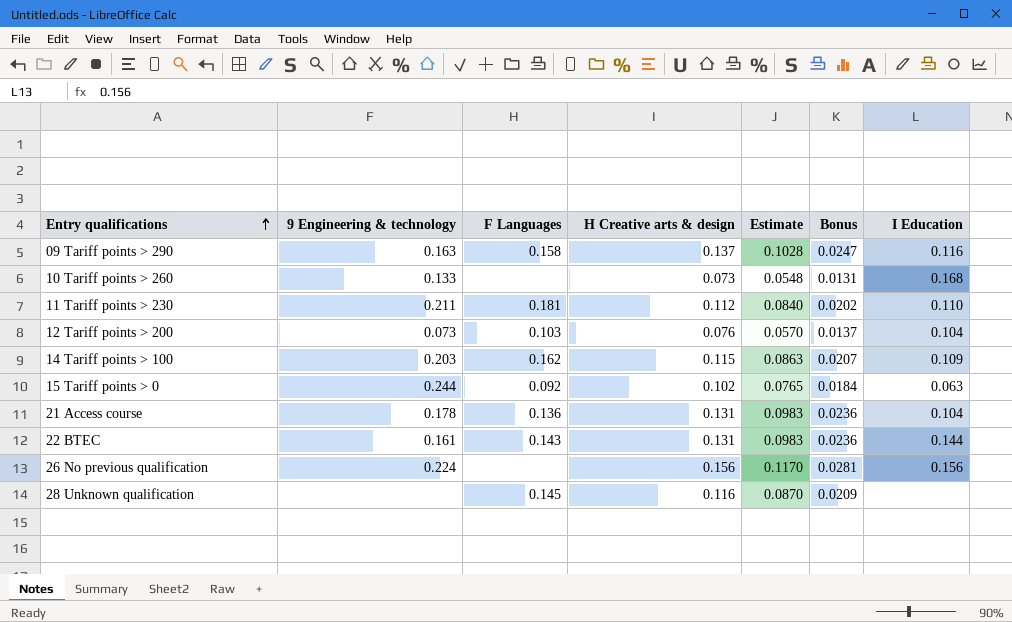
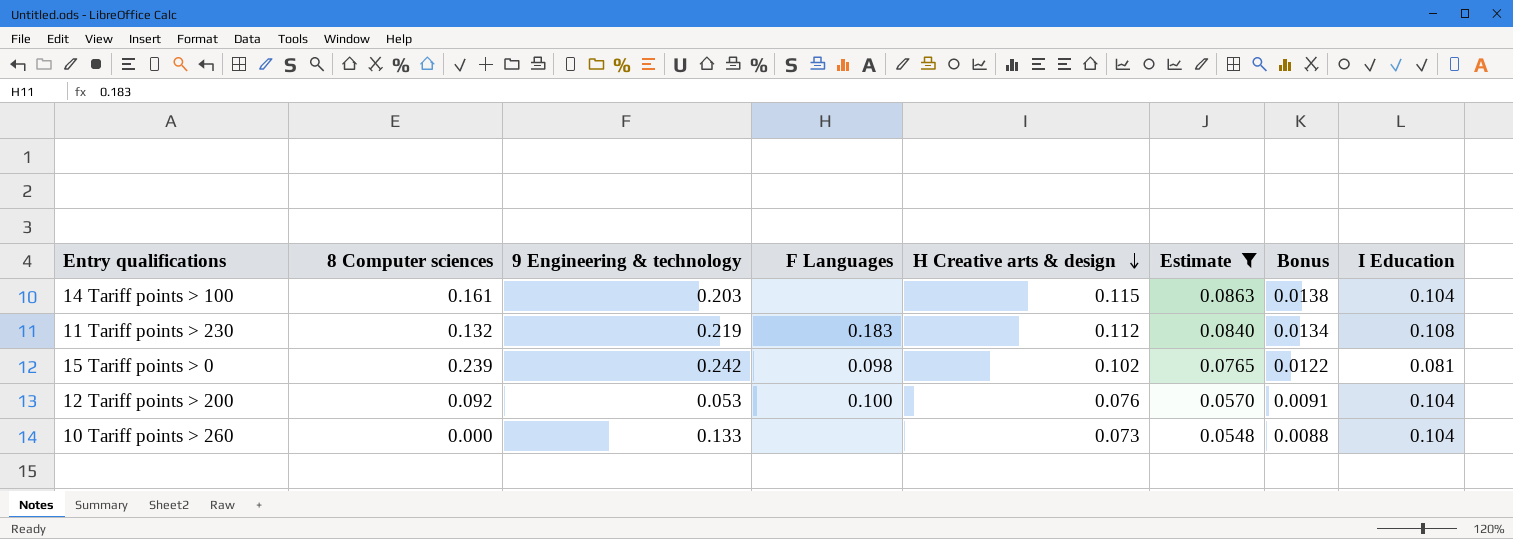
filter: none -> Estimate <= 0.0863
row order: Entry qualifications ascending -> H Creative arts & design descending
column 8 Computer sciences | position: none -> 2
column Bonus | formula: [H Creative arts & design] * 0.18 -> [H Creative arts & design] * 0.12
14 Tariff points > 100 | F Languages: 0.162 -> none
14 Tariff points > 100 | I Education: 0.109 -> 0.104
11 Tariff points > 230 | 9 Engineering & technology: 0.211 -> 0.219
11 Tariff points > 230 | F Languages: 0.181 -> 0.183
11 Tariff points > 230 | I Education: 0.110 -> 0.108
15 Tariff points > 0 | 9 Engineering & technology: 0.244 -> 0.242
15 Tariff points > 0 | F Languages: 0.092 -> 0.098
15 Tariff points > 0 | I Education: 0.063 -> 0.081
12 Tariff points > 200 | 9 Engineering & technology: 0.073 -> 0.053
12 Tariff points > 200 | F Languages: 0.103 -> 0.100
10 Tariff points > 260 | I Education: 0.168 -> 0.104

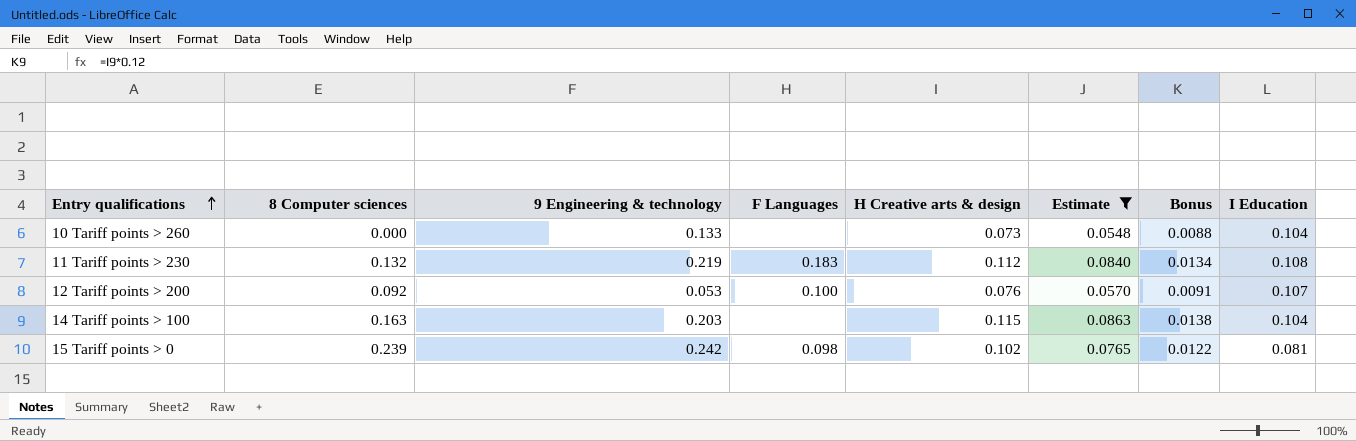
row order: H Creative arts & design descending -> Entry qualifications ascending
12 Tariff points > 200 | I Education: 0.104 -> 0.107
14 Tariff points > 100 | 8 Computer sciences: 0.161 -> 0.163

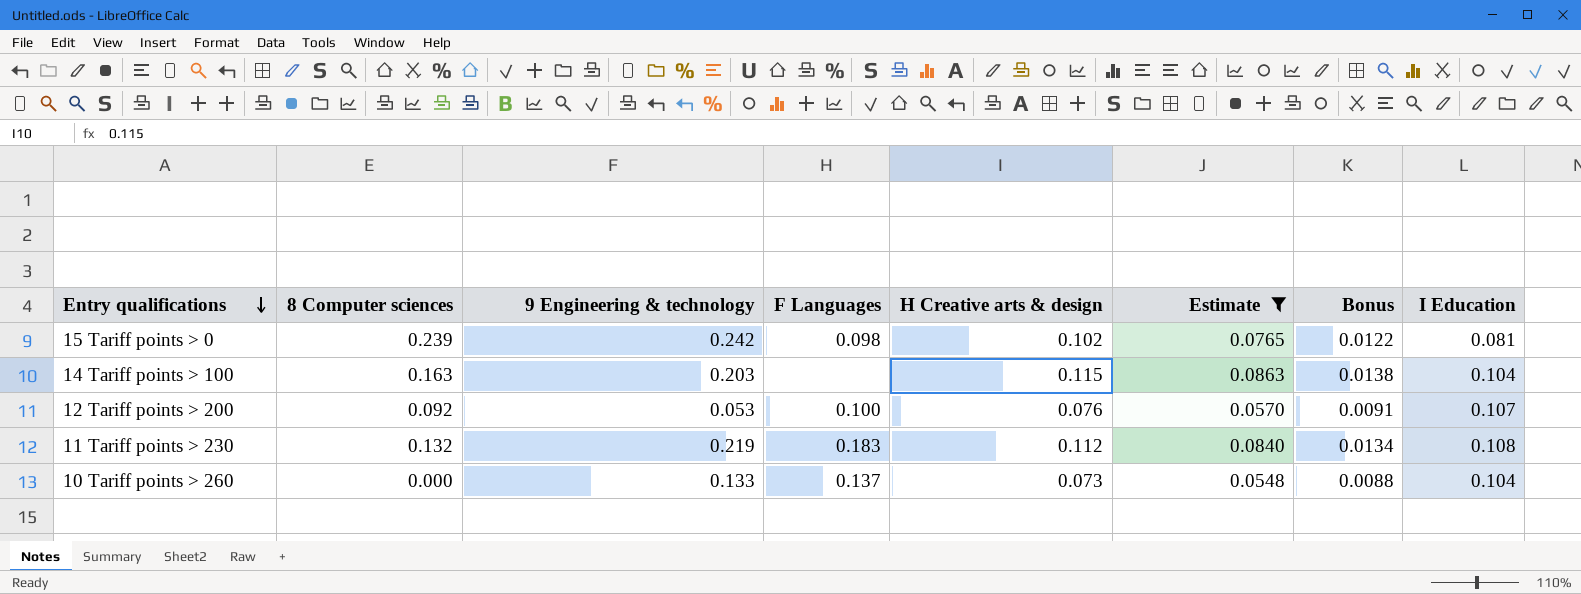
row order: Entry qualifications ascending -> Entry qualifications descending
10 Tariff points > 260 | F Languages: none -> 0.137

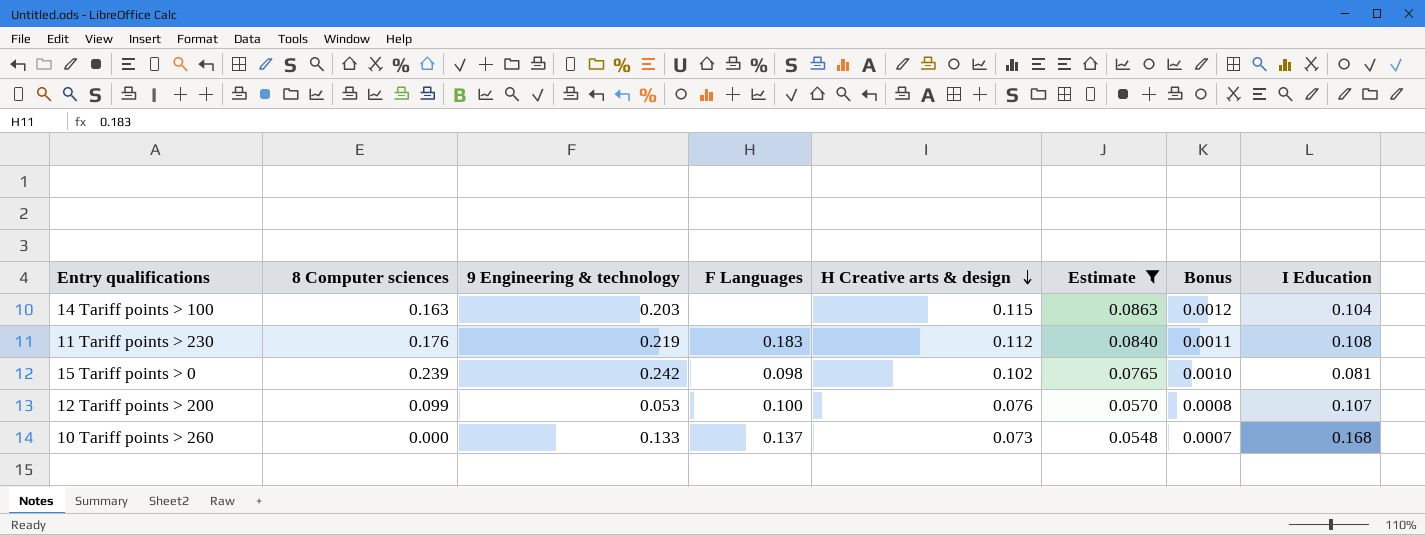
row order: Entry qualifications descending -> H Creative arts & design descending
column Bonus | formula: [H Creative arts & design] * 0.12 -> [H Creative arts & design] * 0.01
11 Tariff points > 230 | 8 Computer sciences: 0.132 -> 0.176
12 Tariff points > 200 | 8 Computer sciences: 0.092 -> 0.099
10 Tariff points > 260 | I Education: 0.104 -> 0.168

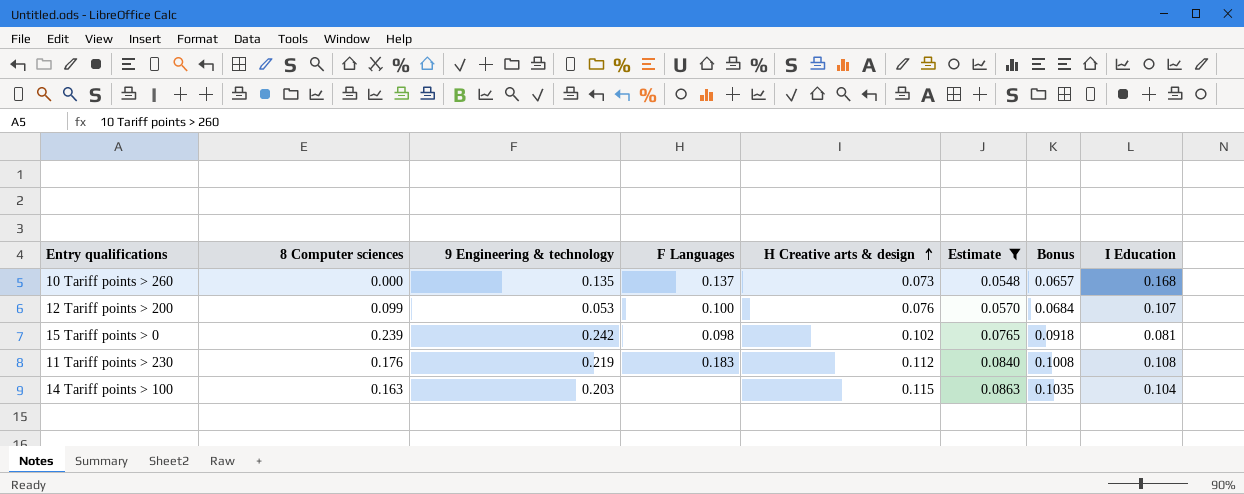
row order: H Creative arts & design descending -> H Creative arts & design ascending
column Bonus | formula: [H Creative arts & design] * 0.01 -> [H Creative arts & design] * 0.9
10 Tariff points > 260 | 9 Engineering & technology: 0.133 -> 0.135

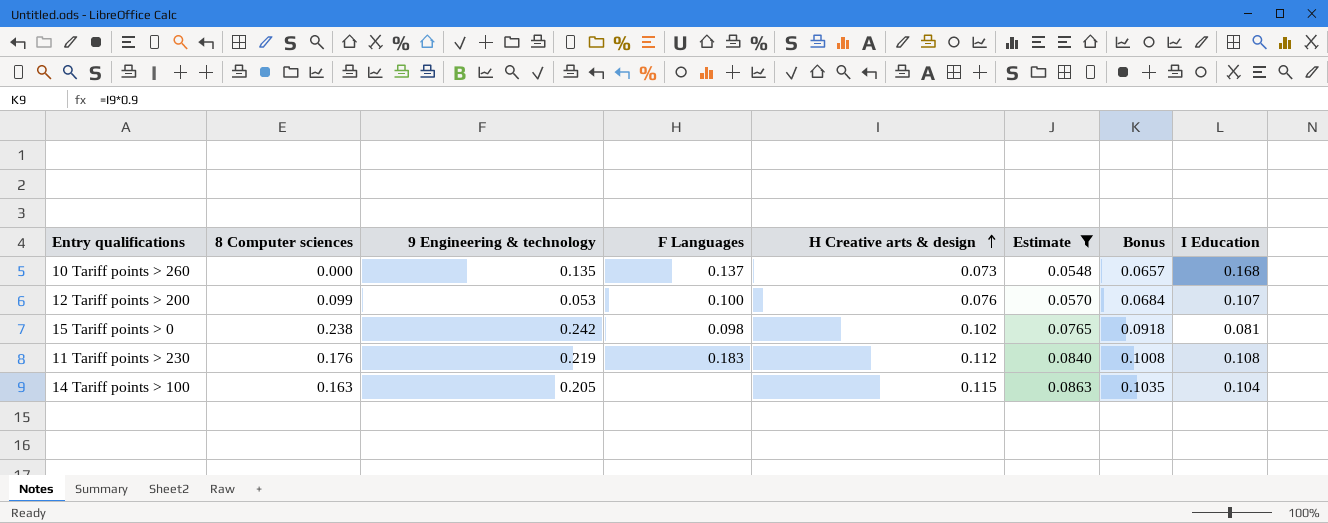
15 Tariff points > 0 | 8 Computer sciences: 0.239 -> 0.238
14 Tariff points > 100 | 9 Engineering & technology: 0.203 -> 0.205

